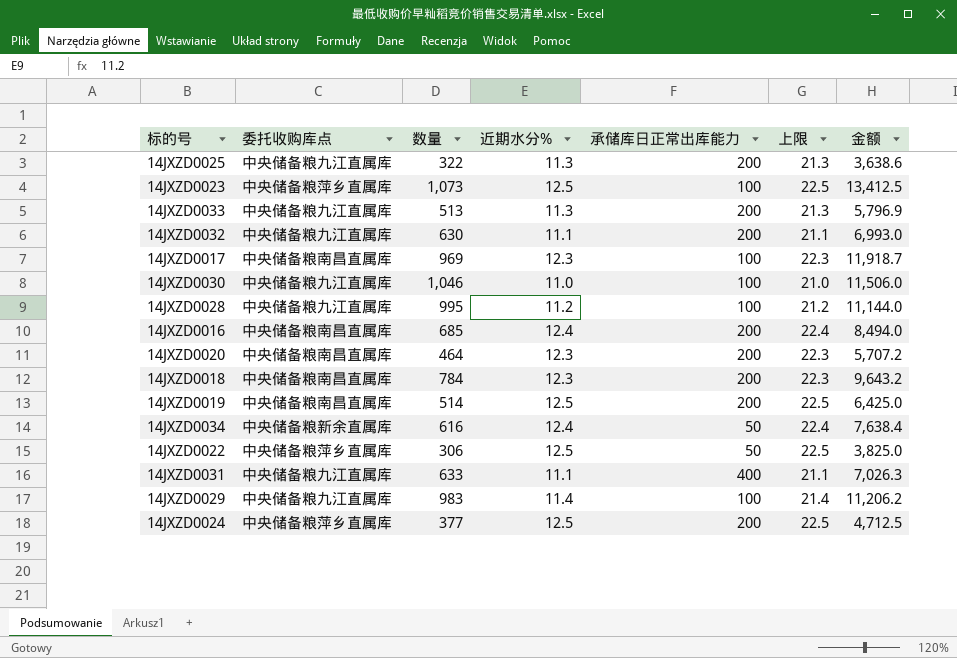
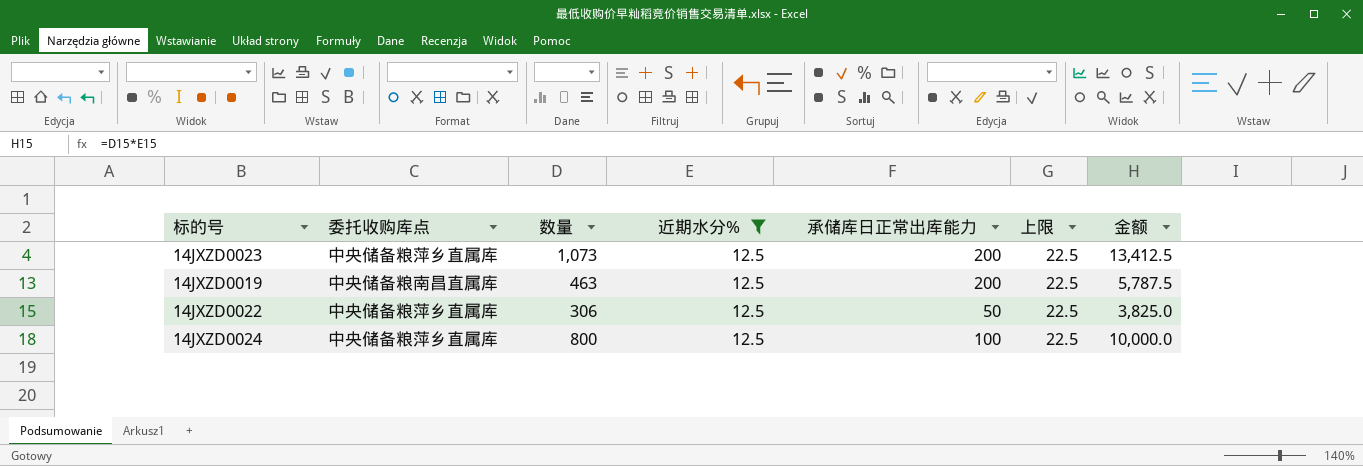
filter: none -> 近期水分% = 12.5
14JXZD0023 | 承储库日正常出库能力: 100 -> 200
14JXZD0019 | 数量: 514 -> 463
14JXZD0019 | 金额: 6,425.0 -> 5,787.5
14JXZD0024 | 数量: 377 -> 800
14JXZD0024 | 承储库日正常出库能力: 200 -> 100
14JXZD0024 | 金额: 4,712.5 -> 10,000.0

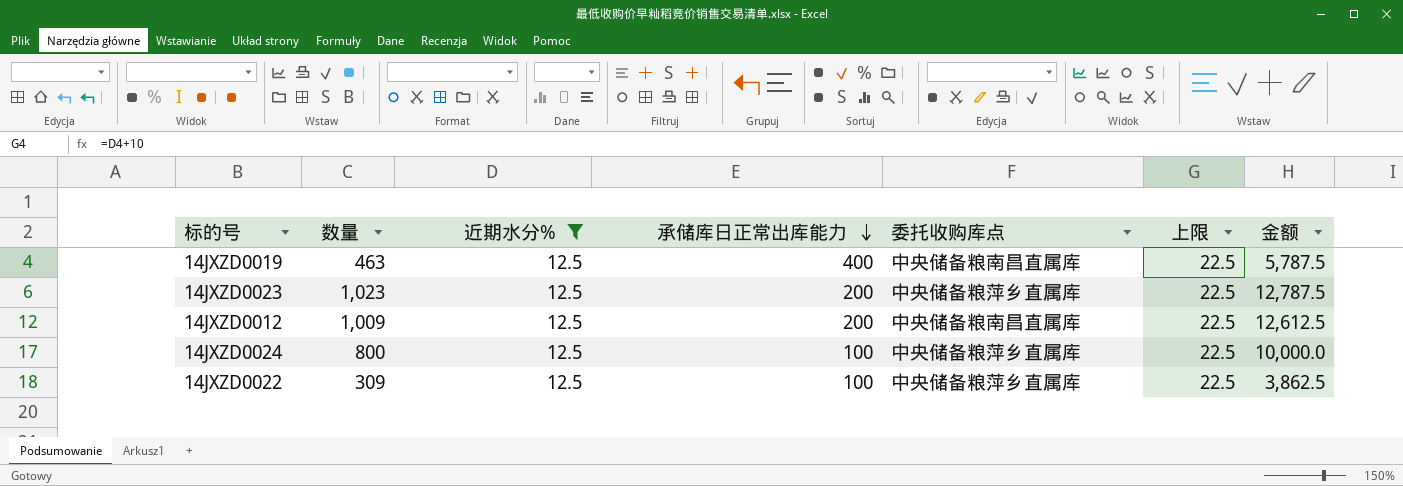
row order: none -> 承储库日正常出库能力 descending
column 委托收购库点 | position: 2 -> 5
14JXZD0019 | 承储库日正常出库能力: 200 -> 400
14JXZD0023 | 数量: 1,073 -> 1,023
14JXZD0023 | 金额: 13,412.5 -> 12,787.5
row 14JXZD0012: none -> 1,009 | 12.5 | 200 | 中央储备粮南昌直属库 | 22.5 | 12,612.5
14JXZD0022 | 数量: 306 -> 309
14JXZD0022 | 承储库日正常出库能力: 50 -> 100
14JXZD0022 | 金额: 3,825.0 -> 3,862.5

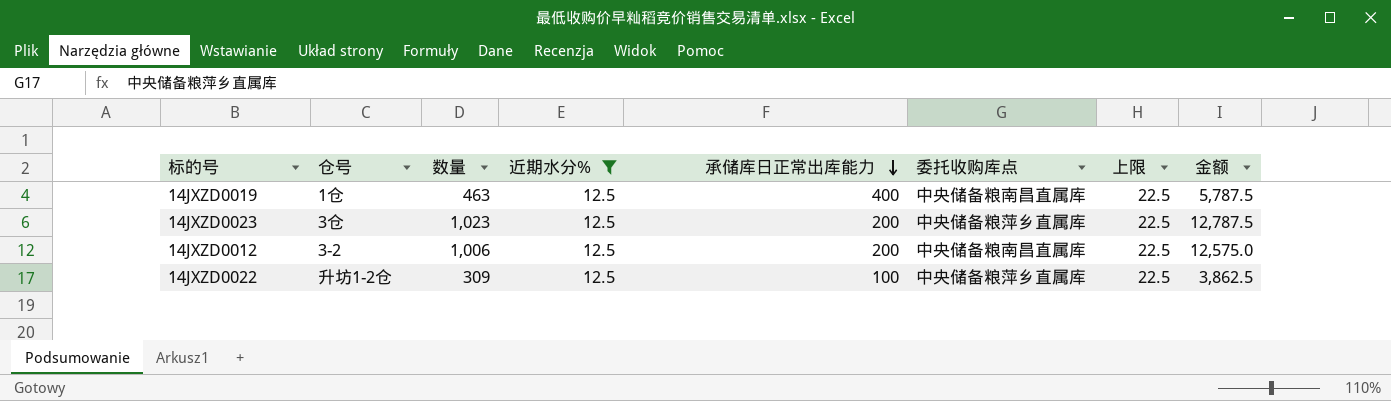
column 仓号 | position: none -> 2
row 14JXZD0024: 800 | 12.5 | 100 | 中央储备粮萍乡直属库 | 22.5 | 10,000.0 -> none
14JXZD0012 | 数量: 1,009 -> 1,006
14JXZD0012 | 金额: 12,612.5 -> 12,575.0

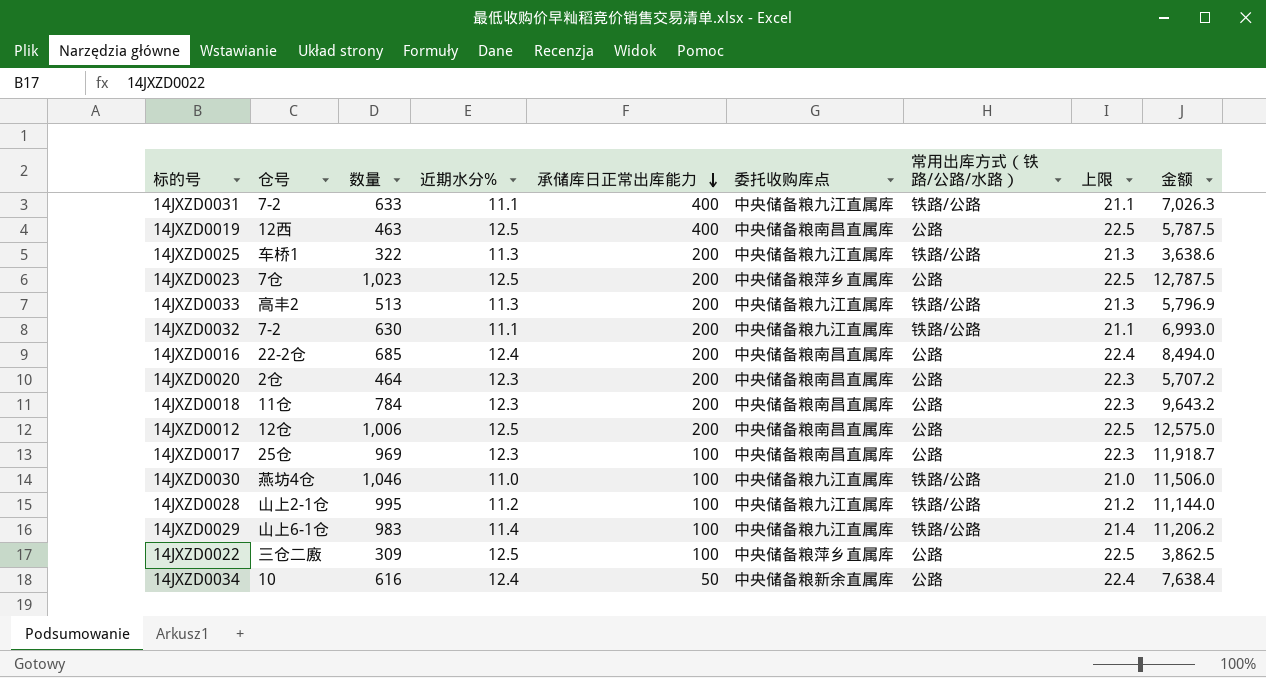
filter: 近期水分% = 12.5 -> none
column 常用出库方式（铁路/公路/水路） | position: none -> 7
14JXZD0019 | 仓号: 1仓 -> 12西
14JXZD0023 | 仓号: 3仓 -> 7仓
14JXZD0012 | 仓号: 3-2 -> 12仓
14JXZD0022 | 仓号: 升坊1-2仓 -> 三仓二廒

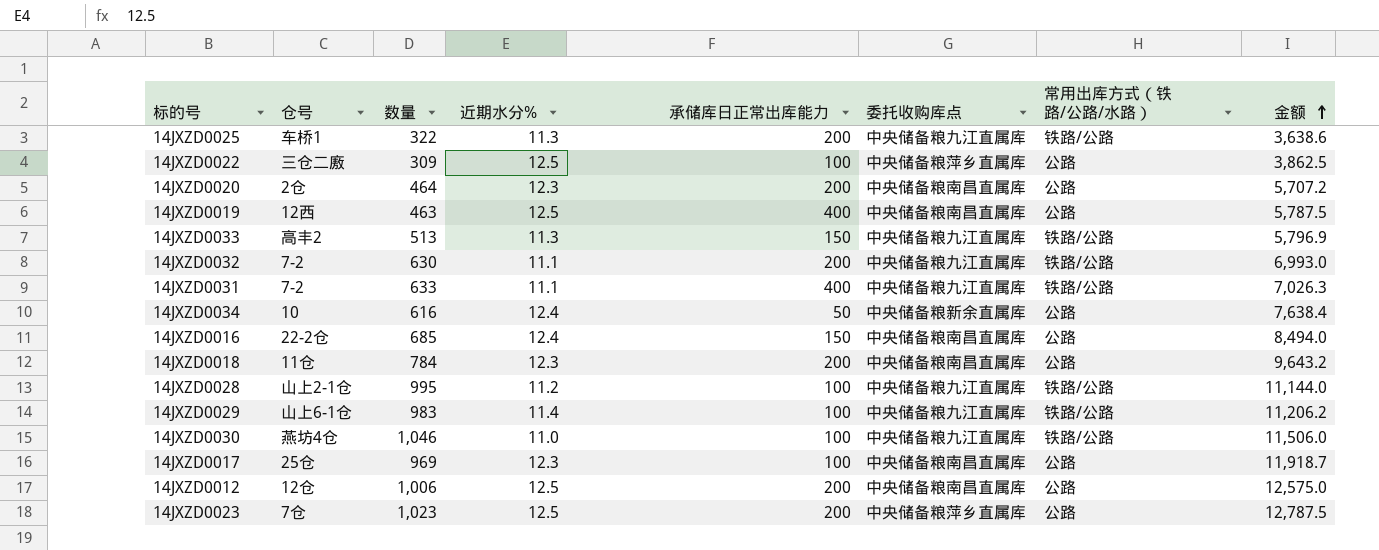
row order: 承储库日正常出库能力 descending -> 金额 ascending
column 上限 | formula: [近期水分%] + 10 -> none
14JXZD0033 | 承储库日正常出库能力: 200 -> 150
14JXZD0016 | 承储库日正常出库能力: 200 -> 150

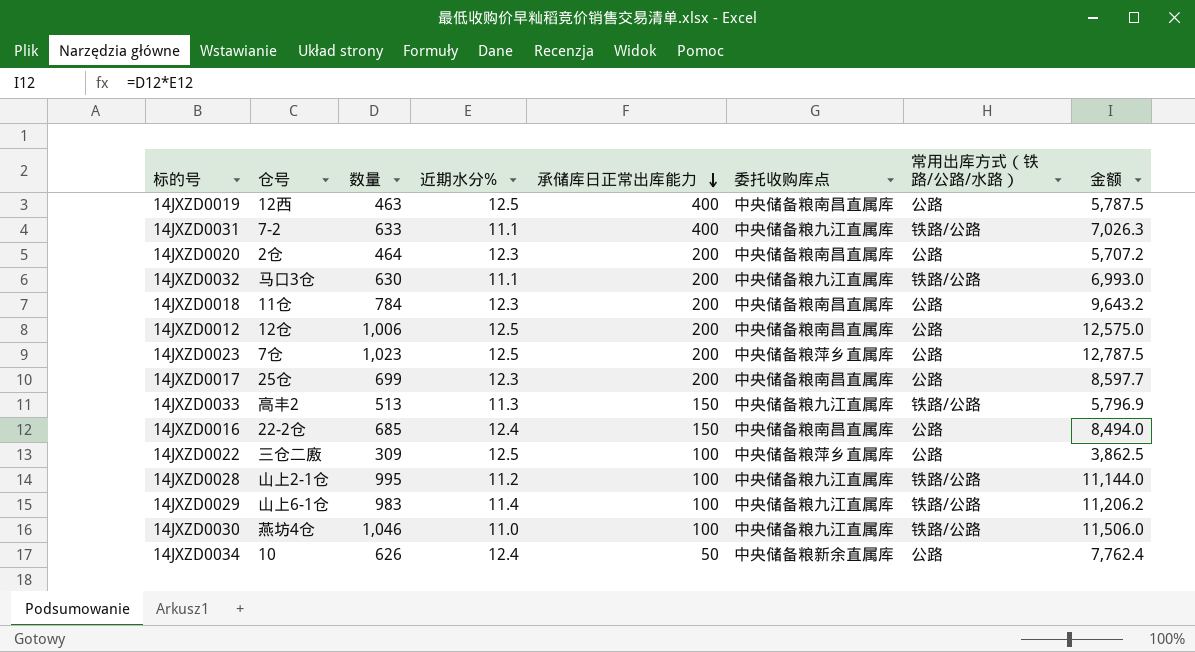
row order: 金额 ascending -> 承储库日正常出库能力 descending
row 14JXZD0025: 车桥1 | 322 | 11.3 | 200 | 中央储备粮九江直属库 | 铁路/公路 | 3,638.6 -> none
14JXZD0032 | 仓号: 7-2 -> 马口3仓
14JXZD0017 | 数量: 969 -> 699
14JXZD0017 | 承储库日正常出库能力: 100 -> 200
14JXZD0017 | 金额: 11,918.7 -> 8,597.7
14JXZD0034 | 数量: 616 -> 626
14JXZD0034 | 金额: 7,638.4 -> 7,762.4

